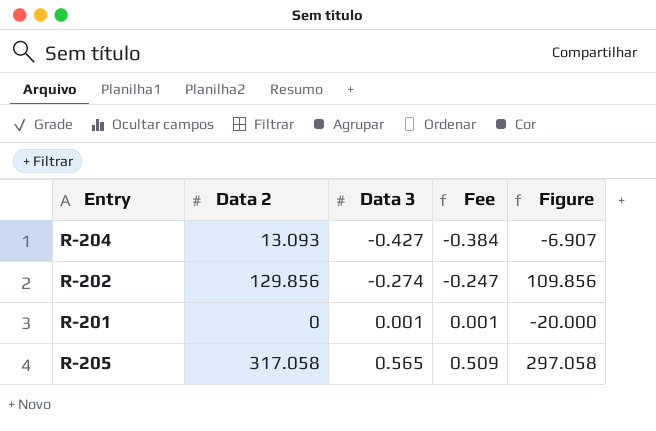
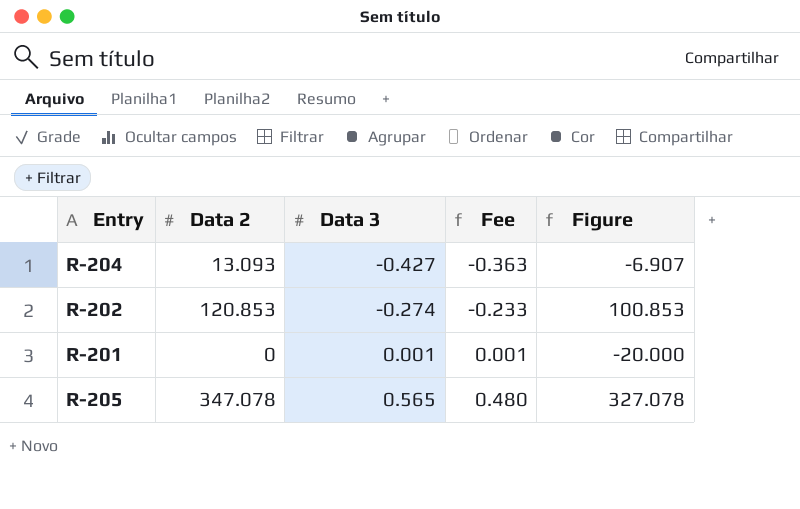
column Fee | formula: [Data 3] * 0.9 -> [Data 3] * 0.85
R-202 | Data 2: 129.856 -> 120.853
R-202 | Figure: 109.856 -> 100.853
R-205 | Data 2: 317.058 -> 347.078
R-205 | Figure: 297.058 -> 327.078

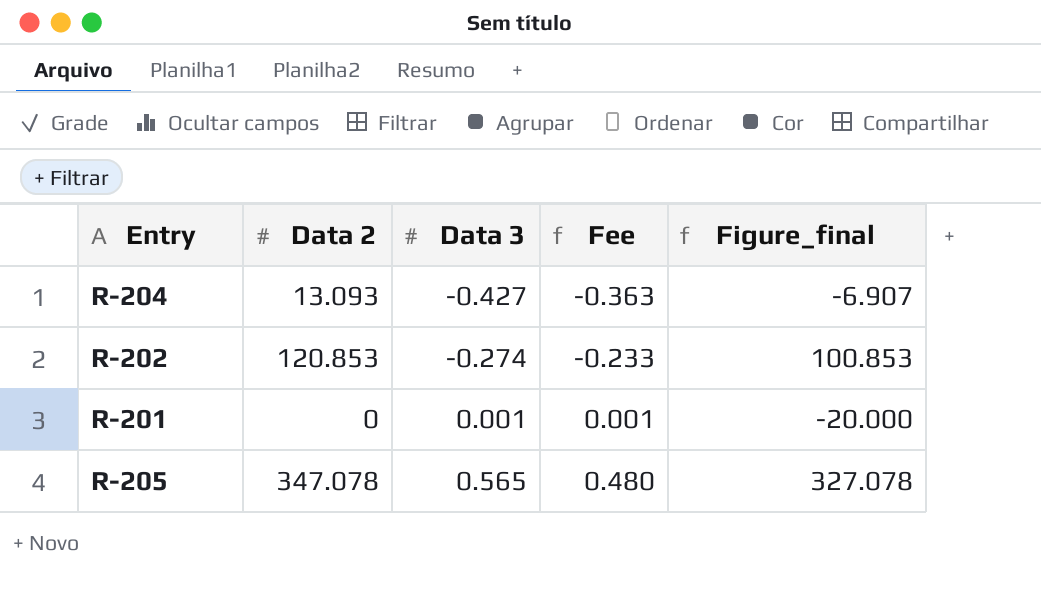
column name: Figure -> Figure_final

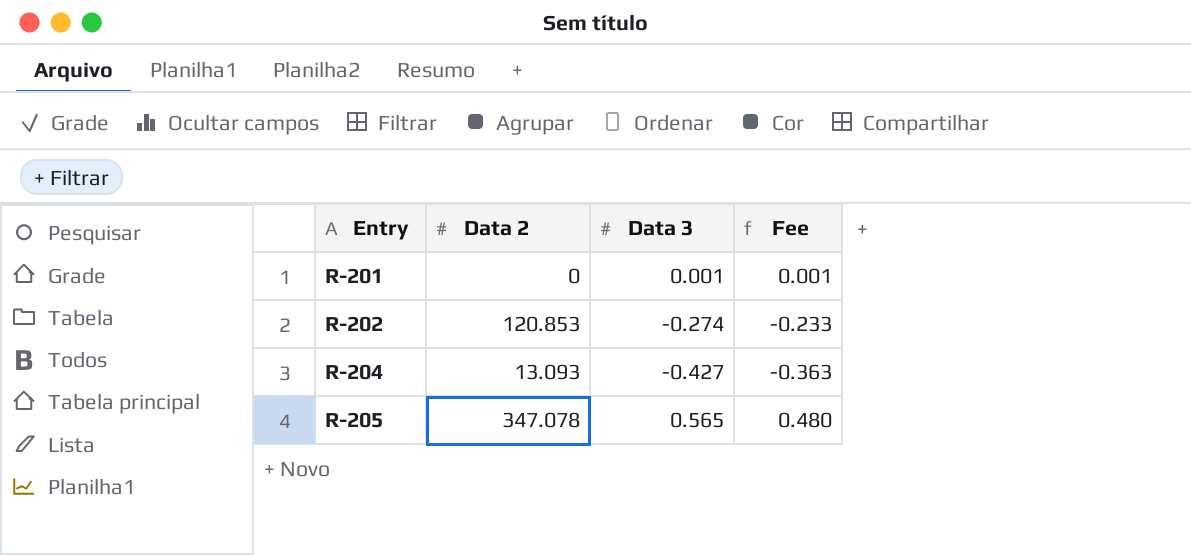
row order: Data 3 ascending -> Entry ascending
column Figure_final | formula: [Data 2] - 20 -> none

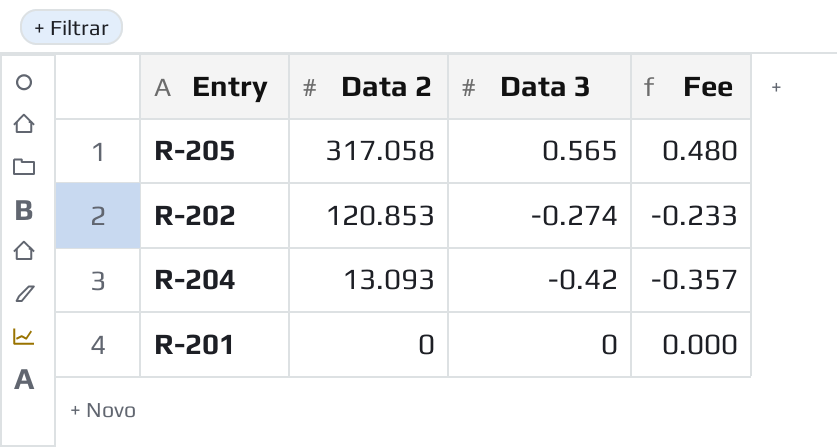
row order: Entry ascending -> Data 2 descending
R-205 | Data 2: 347.078 -> 317.058
R-204 | Data 3: -0.427 -> -0.42
R-204 | Fee: -0.363 -> -0.357
R-201 | Data 3: 0.001 -> 0
R-201 | Fee: 0.001 -> 0.000

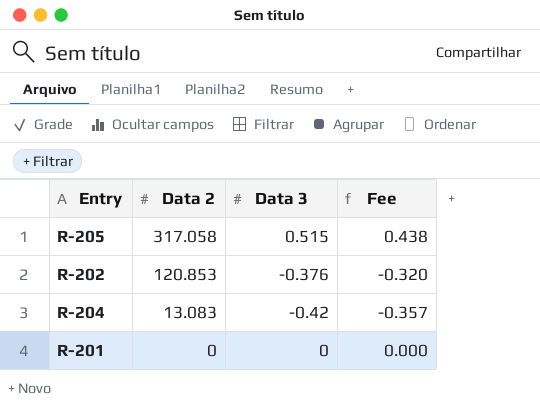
R-205 | Data 3: 0.565 -> 0.515
R-205 | Fee: 0.480 -> 0.438
R-202 | Data 3: -0.274 -> -0.376
R-202 | Fee: -0.233 -> -0.320
R-204 | Data 2: 13.093 -> 13.083

